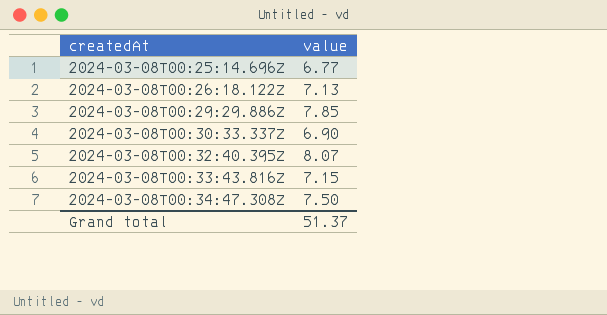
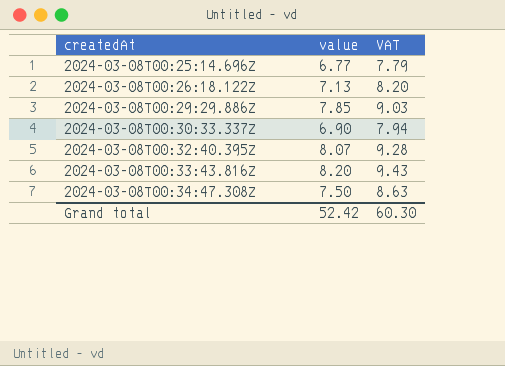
column VAT | formula: none -> [value] * 1.15
2024-03-08T00:33:43.816Z | value: 7.15 -> 8.20
Grand total | value: 51.37 -> 52.42

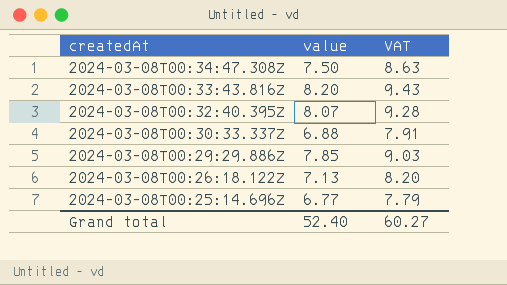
row order: createdAt ascending -> createdAt descending
2024-03-08T00:30:33.337Z | value: 6.90 -> 6.88
2024-03-08T00:30:33.337Z | VAT: 7.94 -> 7.91
Grand total | value: 52.42 -> 52.40
Grand total | VAT: 60.30 -> 60.27

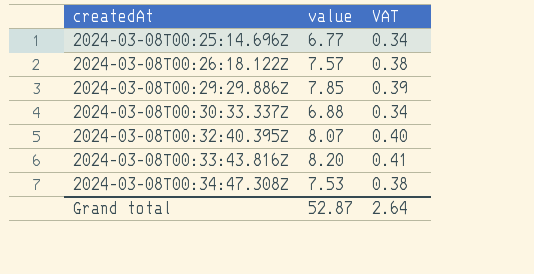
row order: createdAt descending -> createdAt ascending
column VAT | formula: [value] * 1.15 -> [value] * 0.05
2024-03-08T00:26:18.122Z | value: 7.13 -> 7.57
2024-03-08T00:34:47.308Z | value: 7.50 -> 7.53
Grand total | value: 52.40 -> 52.87
Grand total | VAT: 60.27 -> 2.64

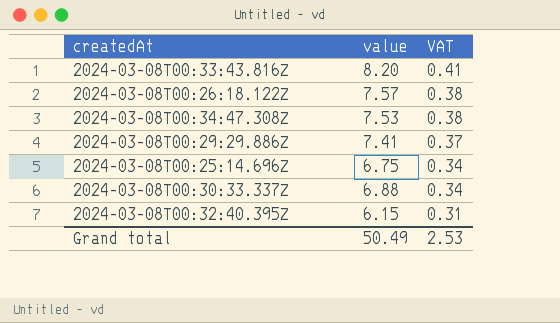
row order: createdAt ascending -> VAT descending
2024-03-08T00:29:29.886Z | value: 7.85 -> 7.41
2024-03-08T00:29:29.886Z | VAT: 0.39 -> 0.37
2024-03-08T00:25:14.696Z | value: 6.77 -> 6.75
2024-03-08T00:32:40.395Z | value: 8.07 -> 6.15
2024-03-08T00:32:40.395Z | VAT: 0.40 -> 0.31
Grand total | value: 52.87 -> 50.49
Grand total | VAT: 2.64 -> 2.53

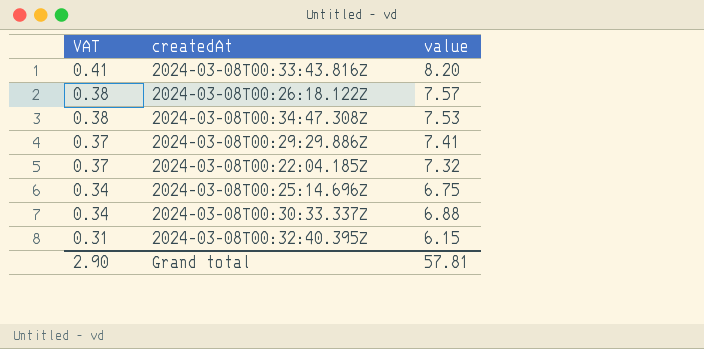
column VAT | position: 3 -> 1
row 2024-03-08T00:22:04.185Z: none -> 0.37 | 7.32
Grand total | VAT: 2.53 -> 2.90
Grand total | value: 50.49 -> 57.81

